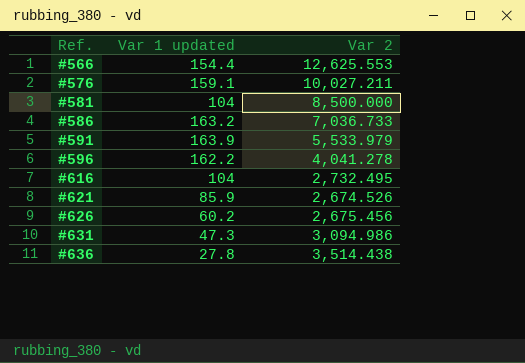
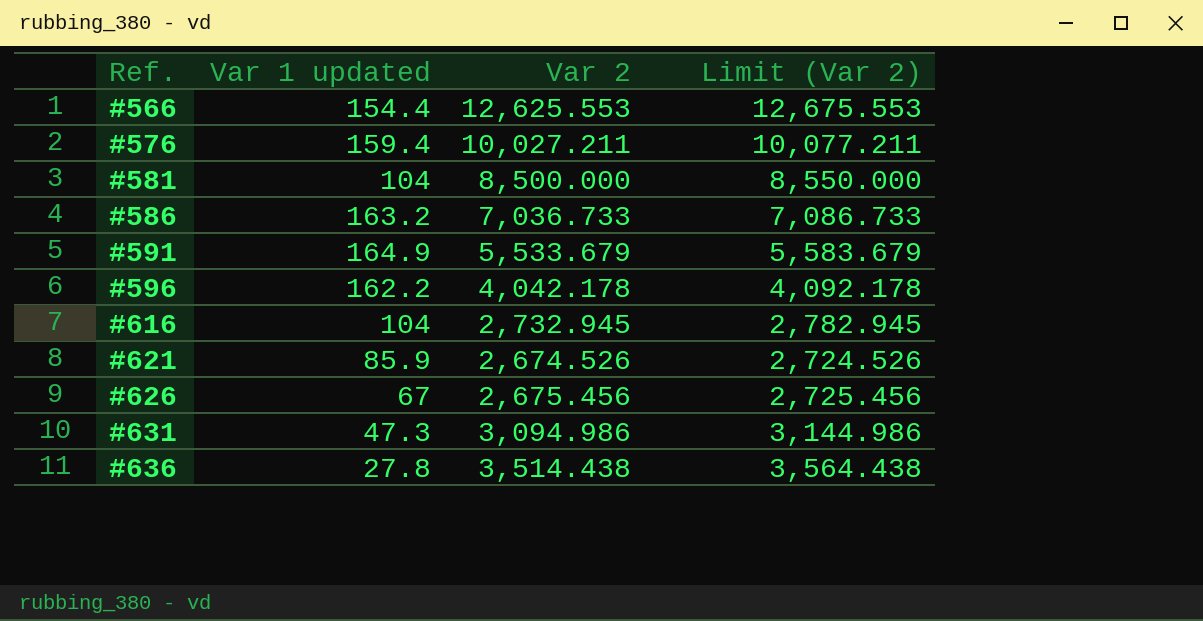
column Limit (Var 2) | formula: none -> [Var 2] + 50
#576 | Var 1 updated: 159.1 -> 159.4
#591 | Var 1 updated: 163.9 -> 164.9
#591 | Var 2: 5,533.979 -> 5,533.679
#596 | Var 2: 4,041.278 -> 4,042.178
#616 | Var 2: 2,732.495 -> 2,732.945
#626 | Var 1 updated: 60.2 -> 67

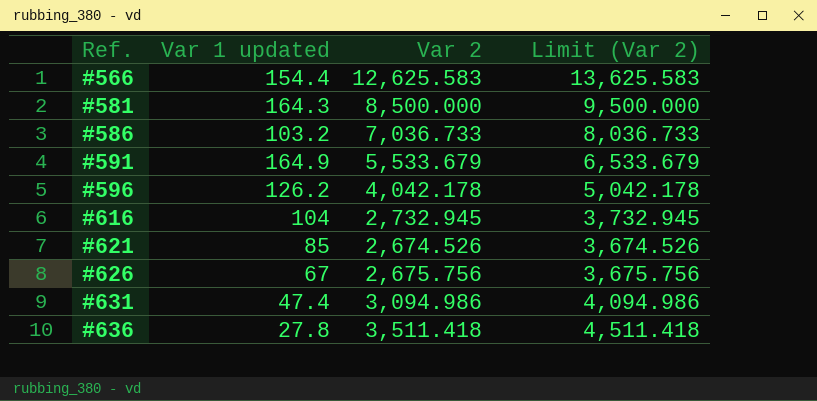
column Limit (Var 2) | formula: [Var 2] + 50 -> [Var 2] + 1000
row #576: 159.4 | 10,027.211 | 10,077.211 -> none
#566 | Var 2: 12,625.553 -> 12,625.583
#581 | Var 1 updated: 104 -> 164.3
#586 | Var 1 updated: 163.2 -> 103.2
#596 | Var 1 updated: 162.2 -> 126.2
#621 | Var 1 updated: 85.9 -> 85
#626 | Var 2: 2,675.456 -> 2,675.756
#631 | Var 1 updated: 47.3 -> 47.4
#636 | Var 2: 3,514.438 -> 3,511.418

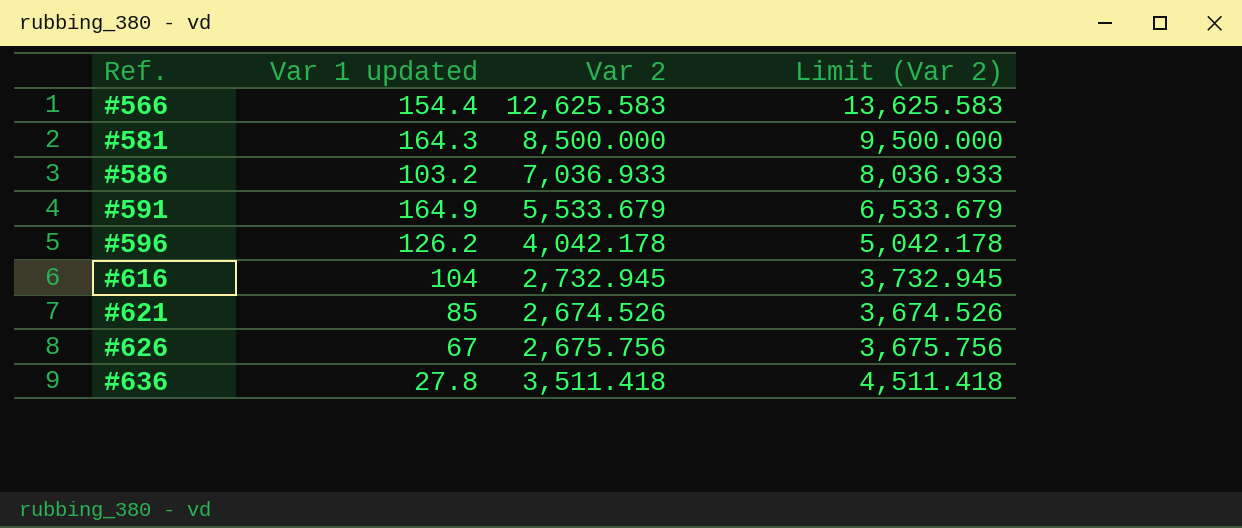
row #631: 47.4 | 3,094.986 | 4,094.986 -> none
#586 | Var 2: 7,036.733 -> 7,036.933
#586 | Limit (Var 2): 8,036.733 -> 8,036.933

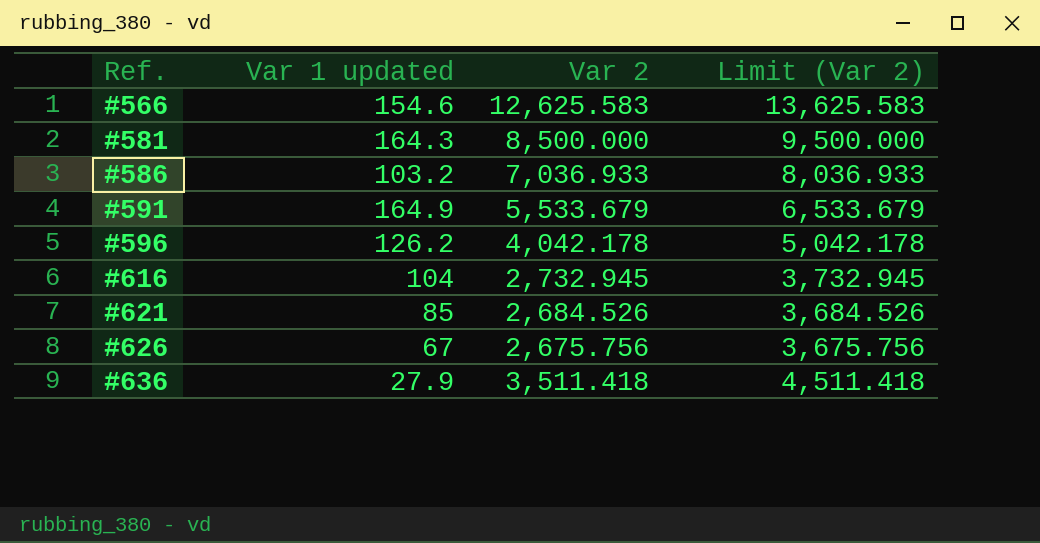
#566 | Var 1 updated: 154.4 -> 154.6
#621 | Var 2: 2,674.526 -> 2,684.526
#621 | Limit (Var 2): 3,674.526 -> 3,684.526
#636 | Var 1 updated: 27.8 -> 27.9

